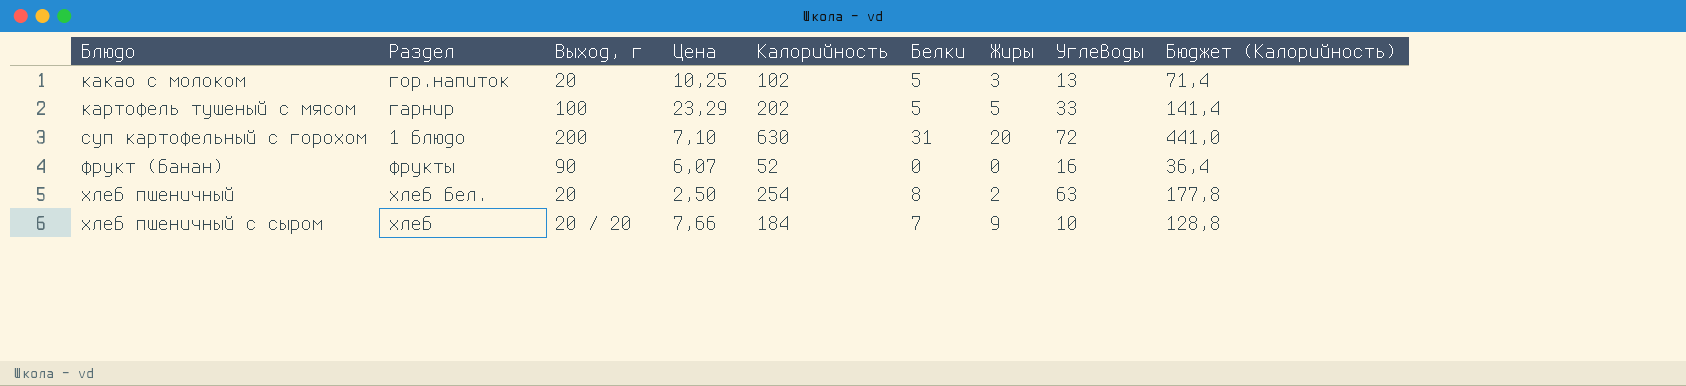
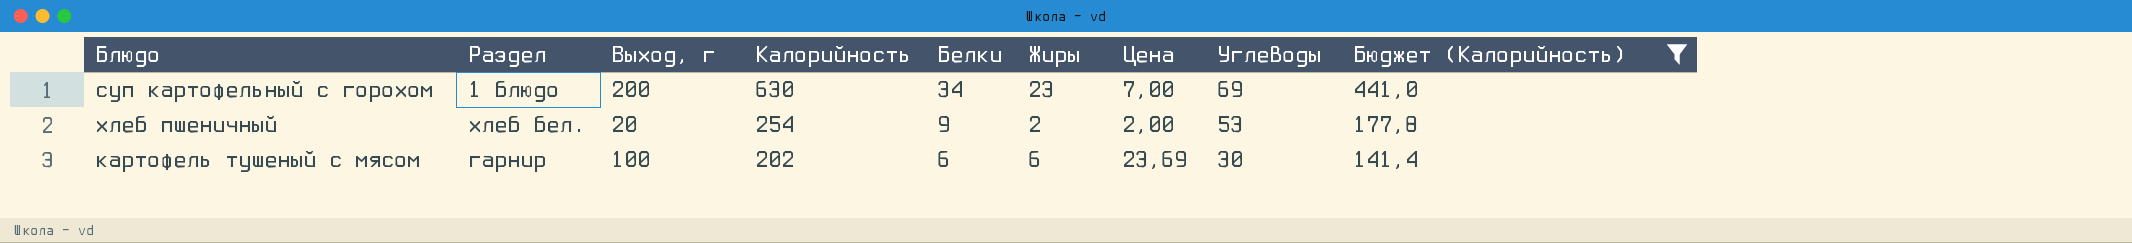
filter: none -> Бюджет (Калорийность) >= 141,4
row order: Блюдо ascending -> Калорийность descending
column Цена | position: 4 -> 7
суп картофельный с горохом | Белки: 31 -> 34
суп картофельный с горохом | Жиры: 20 -> 23
суп картофельный с горохом | Цена: 7,10 -> 7,00
суп картофельный с горохом | Углеводы: 72 -> 69
хлеб пшеничный | Белки: 8 -> 9
хлеб пшеничный | Цена: 2,50 -> 2,00
хлеб пшеничный | Углеводы: 63 -> 53
картофель тушеный с мясом | Белки: 5 -> 6
картофель тушеный с мясом | Жиры: 5 -> 6
картофель тушеный с мясом | Цена: 23,29 -> 23,69
картофель тушеный с мясом | Углеводы: 33 -> 30

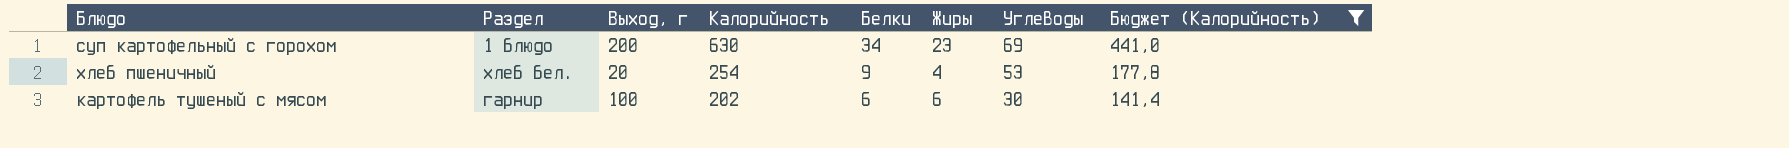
column Цена | position: 7 -> none
хлеб пшеничный | Жиры: 2 -> 4

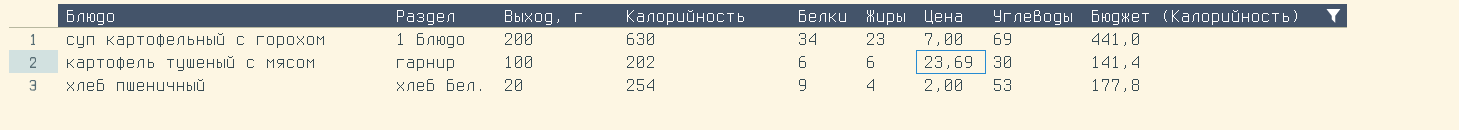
row order: Калорийность descending -> Раздел ascending
column Цена | position: none -> 7

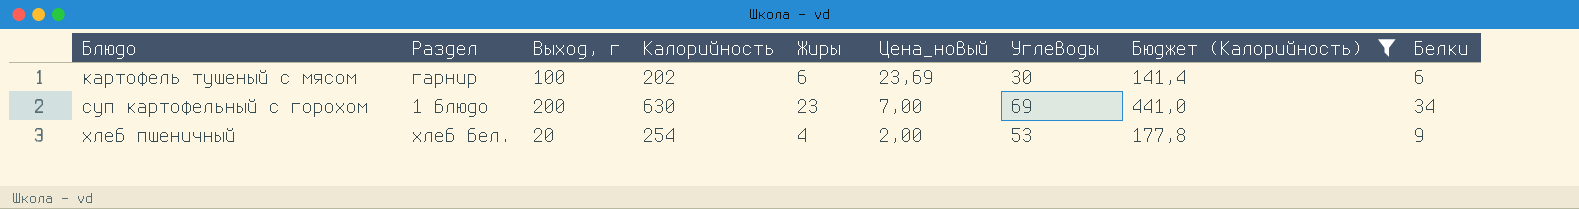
row order: Раздел ascending -> Блюдо ascending
column name: Цена -> Цена_новый
column Белки | position: 5 -> 9

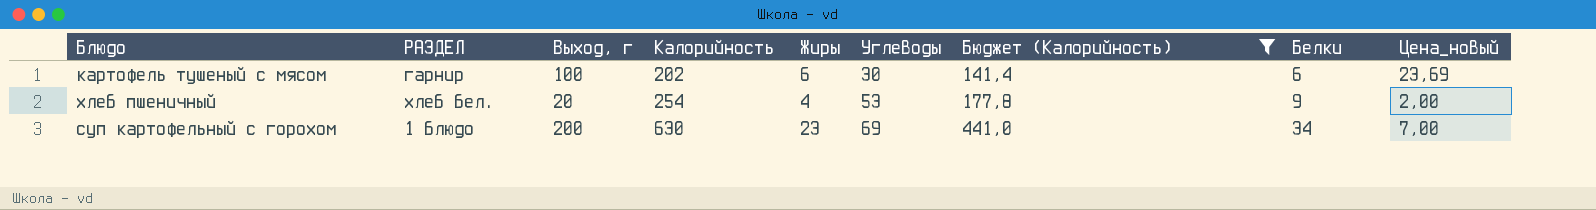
row order: Блюдо ascending -> Калорийность ascending
column name: Раздел -> РАЗДЕЛ
column Цена_новый | position: 6 -> 9

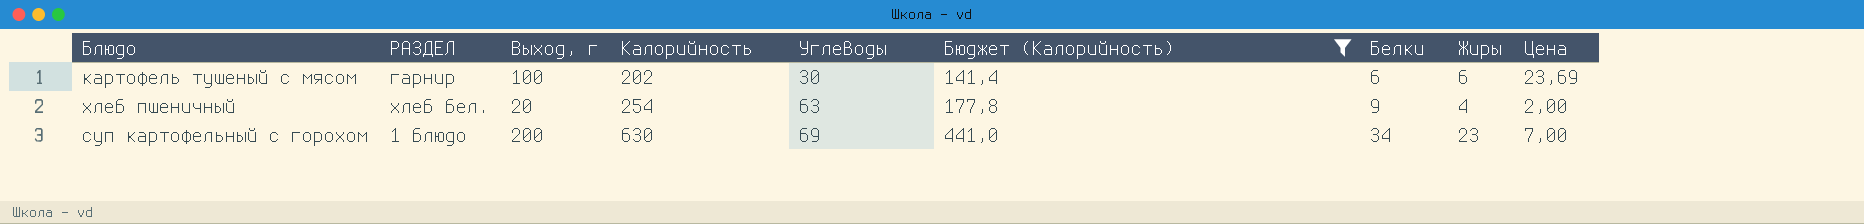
column Жиры | position: 5 -> 8
column name: Цена_новый -> Цена
хлеб пшеничный | Углеводы: 53 -> 63

